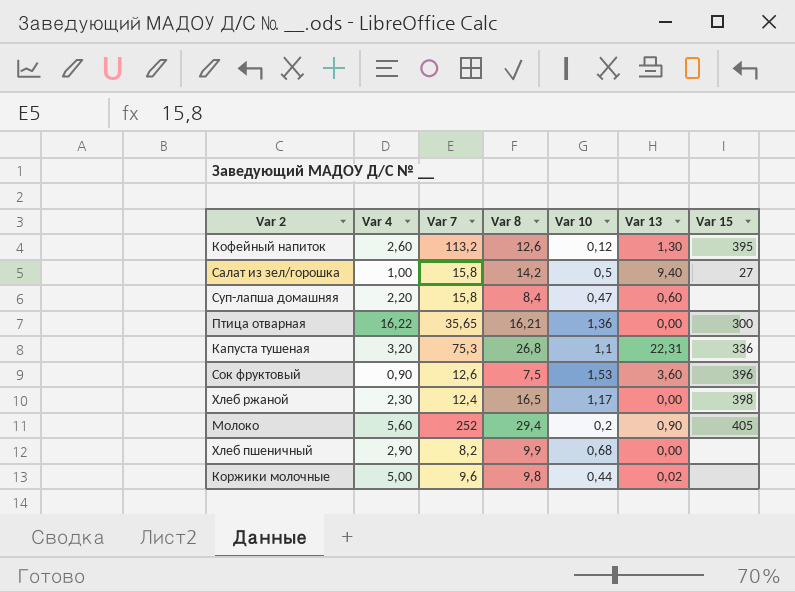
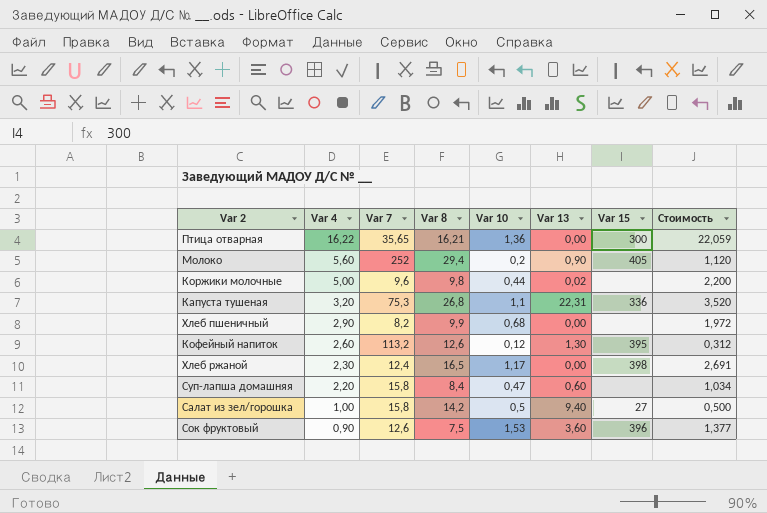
row order: none -> Var 4 descending
column Стоимость | formula: none -> [Var 4] * [Var 10]

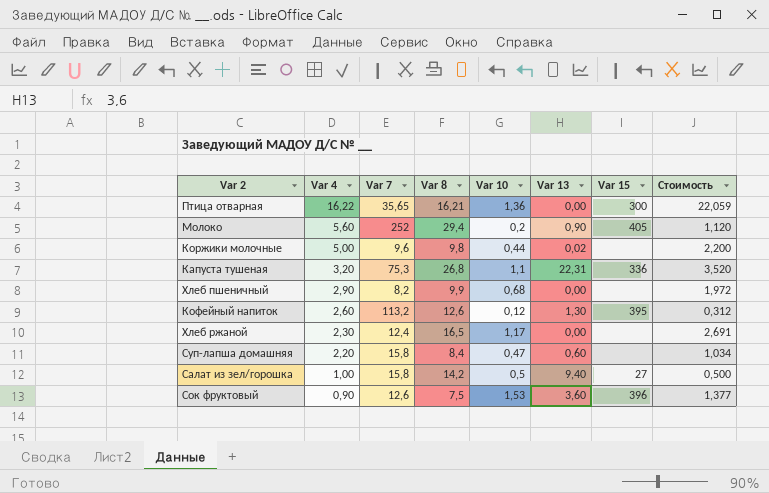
Хлеб ржаной | Var 15: 398 -> none

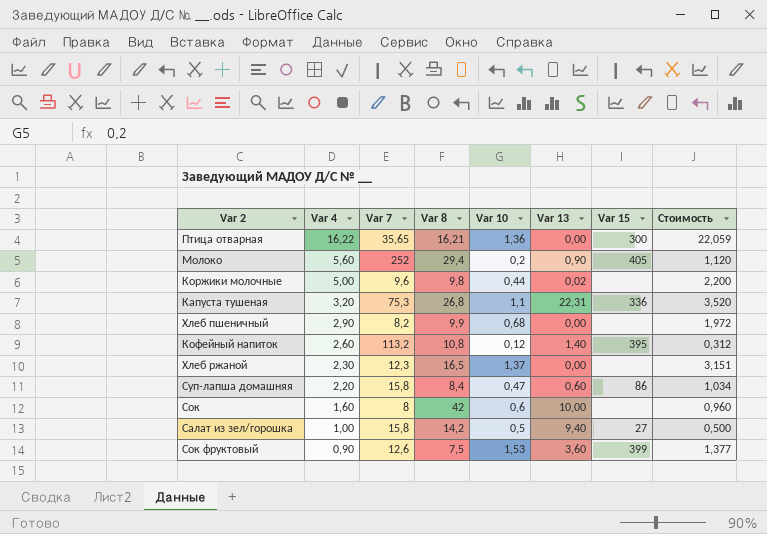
Кофейный напиток | Var 8: 12,6 -> 10,8
Кофейный напиток | Var 13: 1,30 -> 1,40
Хлеб ржаной | Var 7: 12,4 -> 12,3
Хлеб ржаной | Var 10: 1,17 -> 1,37
Хлеб ржаной | Стоимость: 2,691 -> 3,151
Суп-лапша домашняя | Var 15: none -> 86
row Сок: none -> 1,60 | 8 | 42 | 0,6 | 10,00 | none | 0,960
Сок фруктовый | Var 15: 396 -> 399

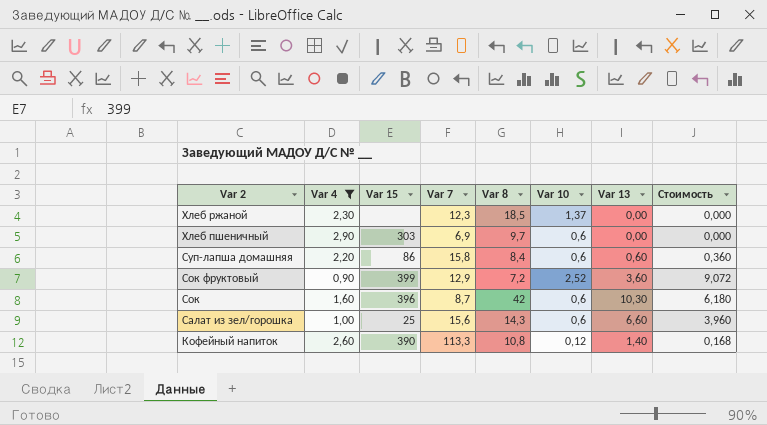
filter: none -> Var 4 <= 2,90
row order: Var 4 descending -> Var 2 descending
column Var 15 | position: 7 -> 3
column Стоимость | formula: [Var 4] * [Var 10] -> [Var 10] * [Var 13]
Хлеб ржаной | Var 8: 16,5 -> 18,5
Хлеб пшеничный | Var 15: none -> 303
Хлеб пшеничный | Var 7: 8,2 -> 6,9
Хлеб пшеничный | Var 8: 9,9 -> 9,7
Хлеб пшеничный | Var 10: 0,68 -> 0,6
Суп-лапша домашняя | Var 10: 0,47 -> 0,6
Сок фруктовый | Var 7: 12,6 -> 12,9
Сок фруктовый | Var 8: 7,5 -> 7,2
Сок фруктовый | Var 10: 1,53 -> 2,52
Сок | Var 15: none -> 396
Сок | Var 7: 8 -> 8,7
Сок | Var 13: 10,00 -> 10,30
Салат из зел/горошка | Var 15: 27 -> 25
Салат из зел/горошка | Var 7: 15,8 -> 15,6
Салат из зел/горошка | Var 8: 14,2 -> 14,3
Салат из зел/горошка | Var 10: 0,5 -> 0,6
Салат из зел/горошка | Var 13: 9,40 -> 6,60
Кофейный напиток | Var 15: 395 -> 390
Кофейный напиток | Var 7: 113,2 -> 113,3

